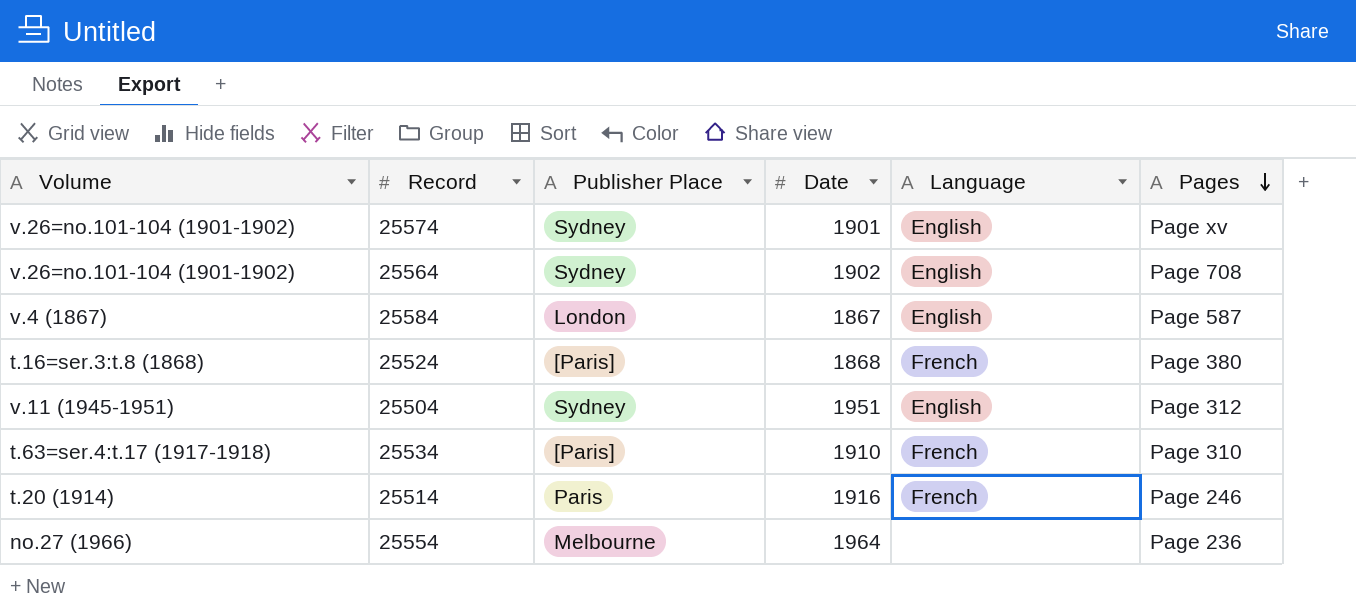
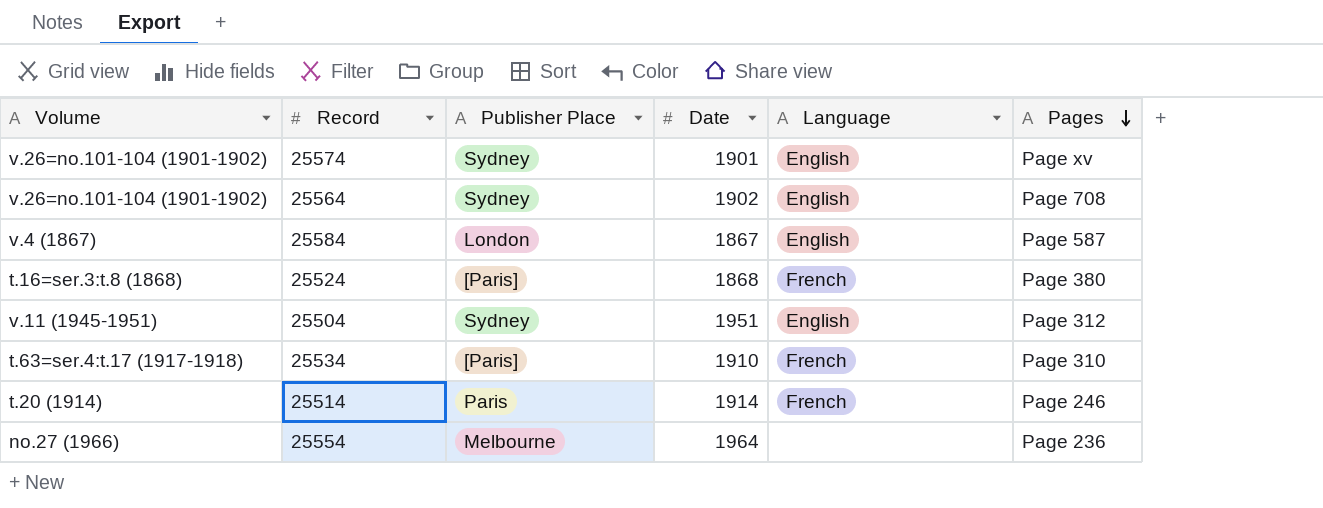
25514 | Date: 1916 -> 1914

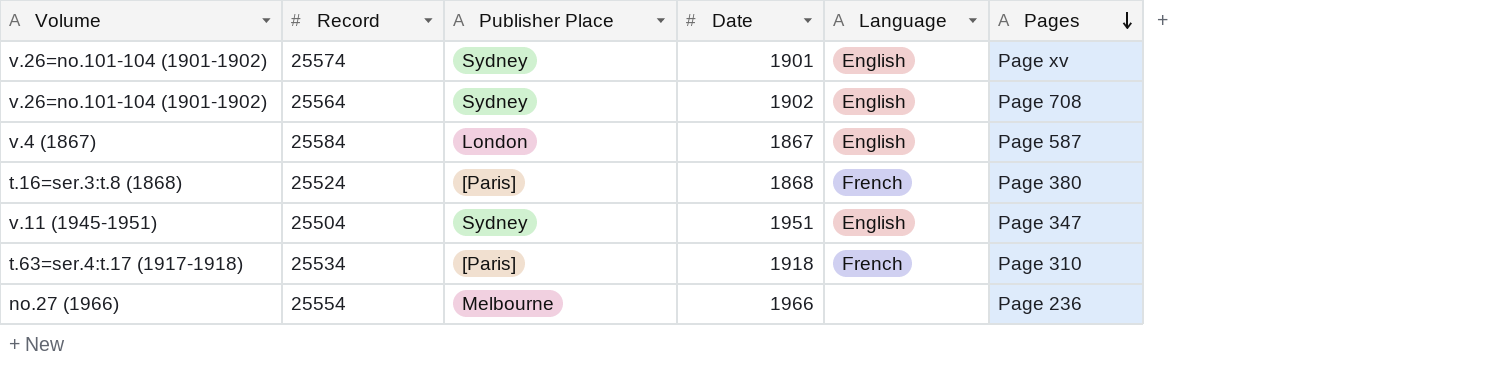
row 25514: t.20 (1914) | Paris | 1914 | French | Page 246 -> none
25504 | Pages: Page 312 -> Page 347
25534 | Date: 1910 -> 1918
25554 | Date: 1964 -> 1966

